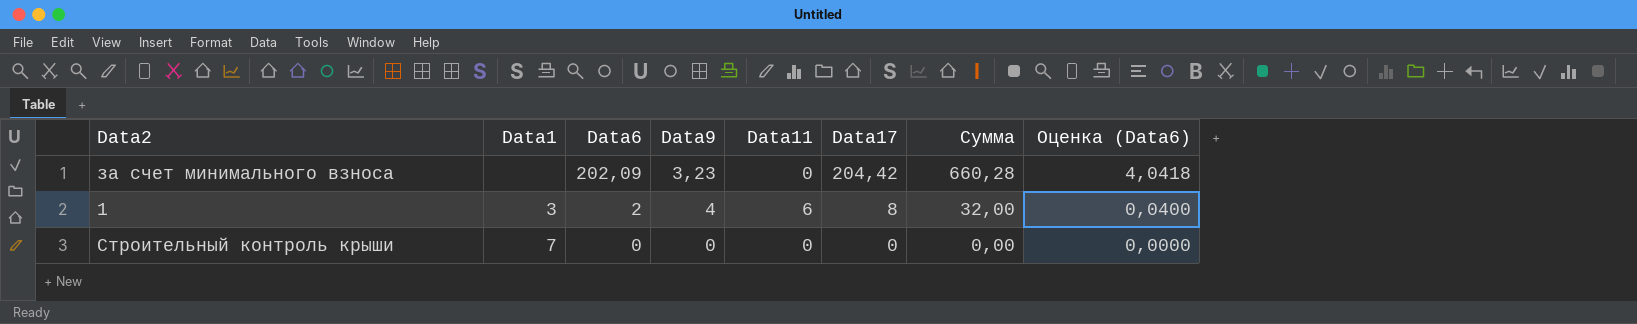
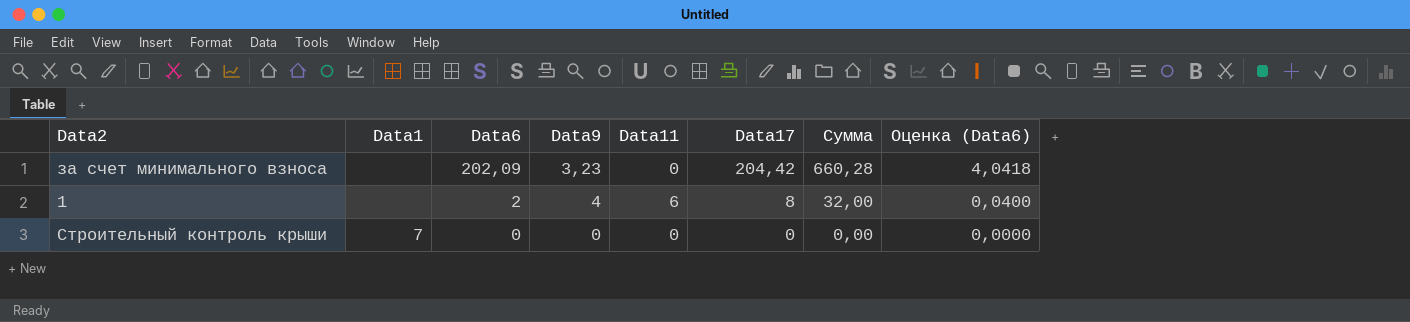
1 | Data1: 3 -> none

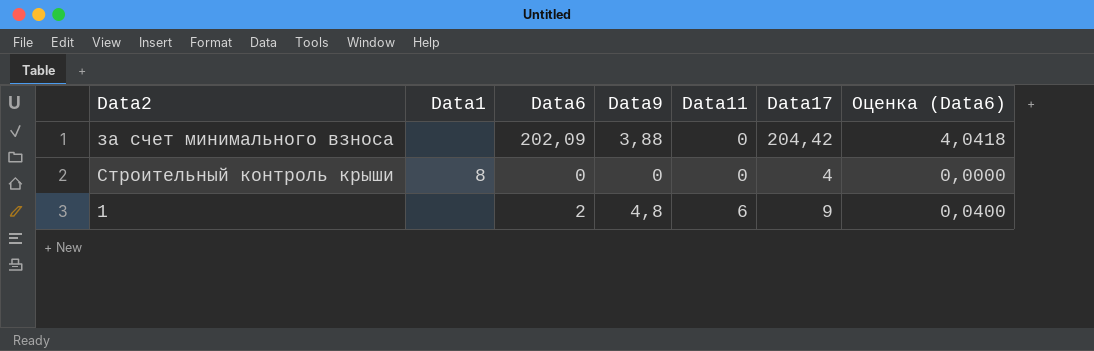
row order: Data6 descending -> Data11 ascending
column Сумма | formula: [Data9] * [Data17] -> none
за счет минимального взноса | Data9: 3,23 -> 3,88
Строительный контроль крыши | Data1: 7 -> 8
Строительный контроль крыши | Data17: 0 -> 4
1 | Data9: 4 -> 4,8
1 | Data17: 8 -> 9

